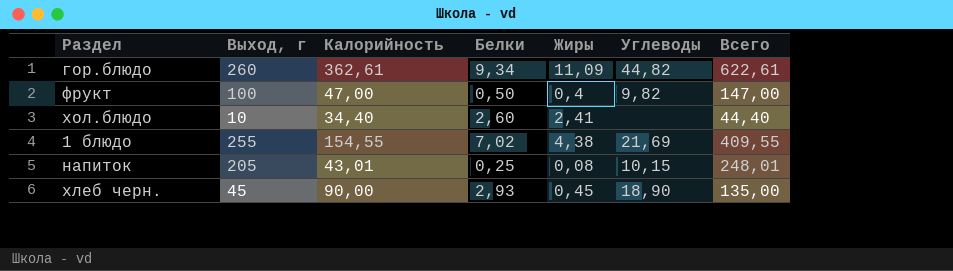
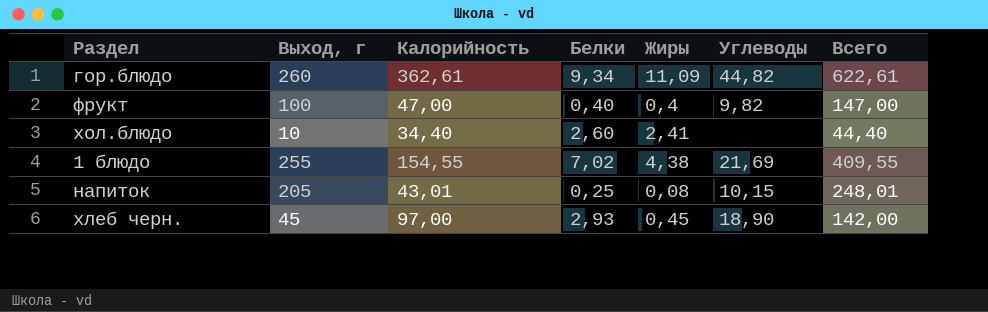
фрукт | Белки: 0,50 -> 0,40
хлеб черн. | Калорийность: 90,00 -> 97,00
хлеб черн. | Всего: 135,00 -> 142,00

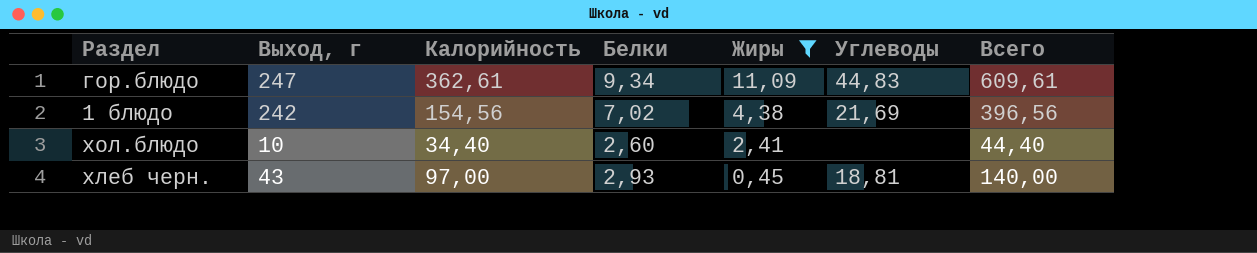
filter: none -> Жиры >= 0,45
row order: none -> Жиры descending
гор.блюдо | Выход, г: 260 -> 247
гор.блюдо | Углеводы: 44,82 -> 44,83
гор.блюдо | Всего: 622,61 -> 609,61
1 блюдо | Выход, г: 255 -> 242
1 блюдо | Калорийность: 154,55 -> 154,56
1 блюдо | Всего: 409,55 -> 396,56
хлеб черн. | Выход, г: 45 -> 43
хлеб черн. | Углеводы: 18,90 -> 18,81
хлеб черн. | Всего: 142,00 -> 140,00

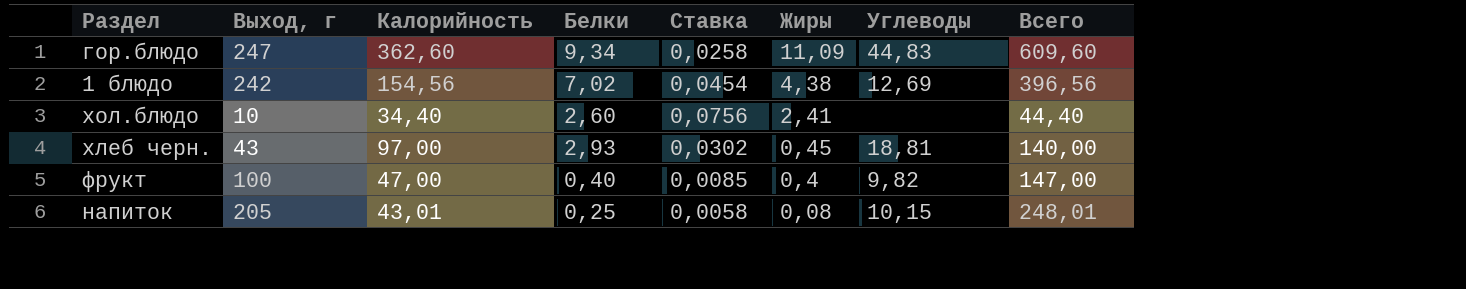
filter: Жиры >= 0,45 -> none
column Ставка | formula: none -> [Белки] / [Калорийность]
гор.блюдо | Калорийность: 362,61 -> 362,60
гор.блюдо | Всего: 609,61 -> 609,60
1 блюдо | Углеводы: 21,69 -> 12,69

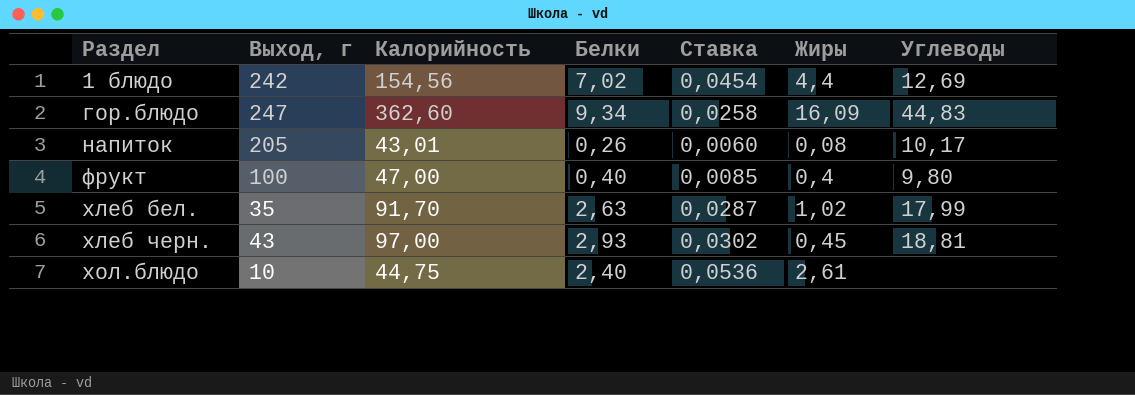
row order: Жиры descending -> Раздел ascending
column Всего | formula: [Выход, г] + [Калорийность] -> none
1 блюдо | Жиры: 4,38 -> 4,4
гор.блюдо | Жиры: 11,09 -> 16,09
напиток | Белки: 0,25 -> 0,26
напиток | Ставка: 0,0058 -> 0,0060
напиток | Углеводы: 10,15 -> 10,17
фрукт | Углеводы: 9,82 -> 9,80
row хлеб бел.: none -> 35 | 91,70 | 2,63 | 0,0287 | 1,02 | 17,99
хол.блюдо | Калорийность: 34,40 -> 44,75
хол.блюдо | Белки: 2,60 -> 2,40
хол.блюдо | Ставка: 0,0756 -> 0,0536
хол.блюдо | Жиры: 2,41 -> 2,61

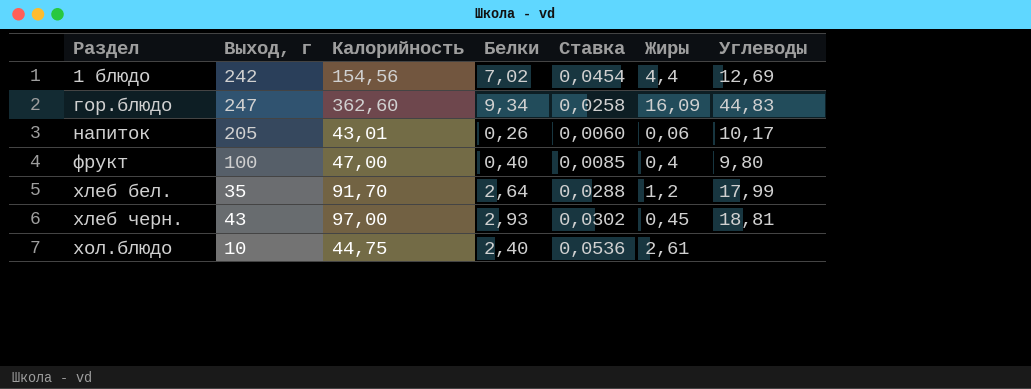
напиток | Жиры: 0,08 -> 0,06
хлеб бел. | Белки: 2,63 -> 2,64
хлеб бел. | Ставка: 0,0287 -> 0,0288
хлеб бел. | Жиры: 1,02 -> 1,2

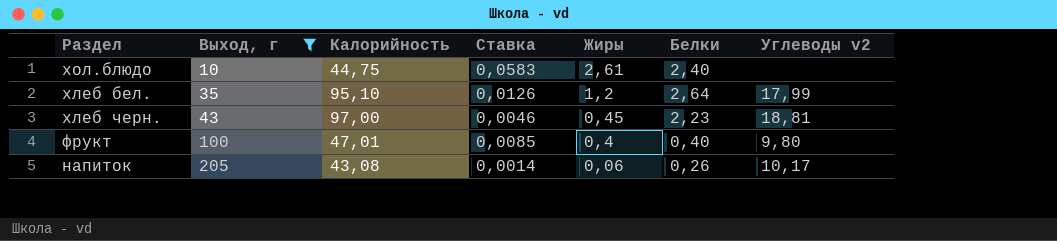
filter: none -> Выход, г <= 205
row order: Раздел ascending -> Выход, г ascending
column Ставка | formula: [Белки] / [Калорийность] -> [Жиры] / [Калорийность]
column Белки | position: 4 -> 6
column name: Углеводы -> Углеводы v2
хлеб бел. | Калорийность: 91,70 -> 95,10
хлеб черн. | Белки: 2,93 -> 2,23
фрукт | Калорийность: 47,00 -> 47,01
напиток | Калорийность: 43,01 -> 43,08

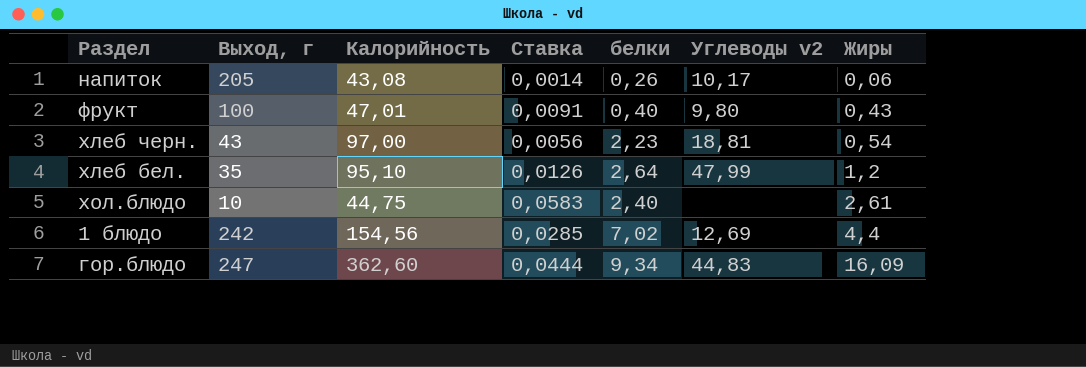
filter: Выход, г <= 205 -> none
row order: Выход, г ascending -> Жиры ascending
column name: Белки -> белки
column Жиры | position: 5 -> 7
фрукт | Ставка: 0,0085 -> 0,0091
фрукт | Жиры: 0,4 -> 0,43
хлеб черн. | Ставка: 0,0046 -> 0,0056
хлеб черн. | Жиры: 0,45 -> 0,54
хлеб бел. | Углеводы v2: 17,99 -> 47,99

